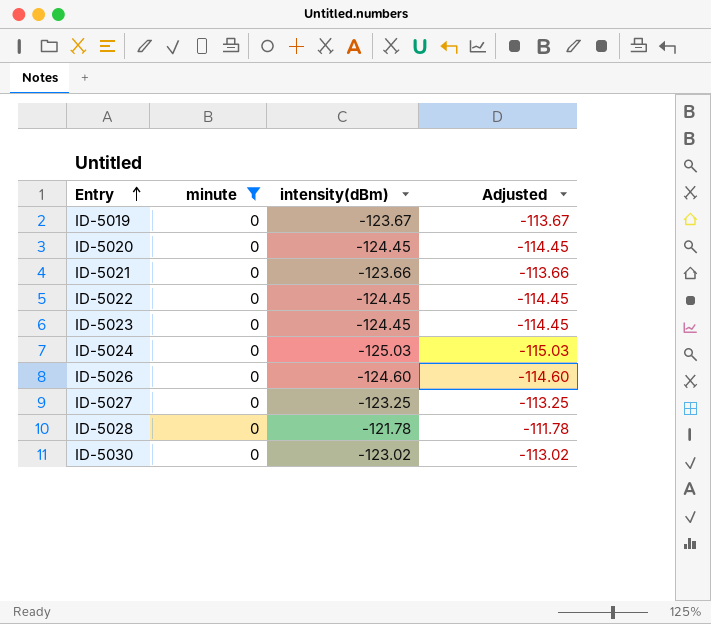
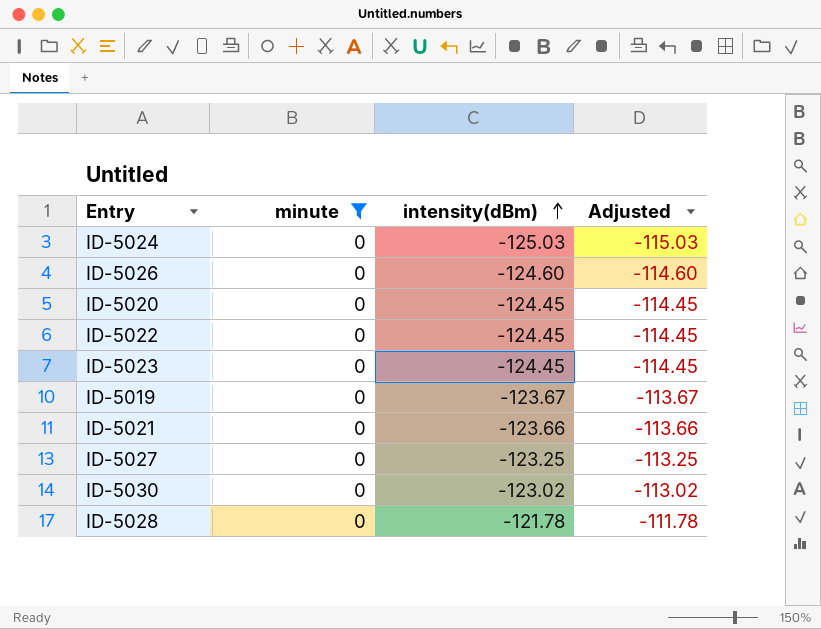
row order: Entry ascending -> intensity(dBm) ascending

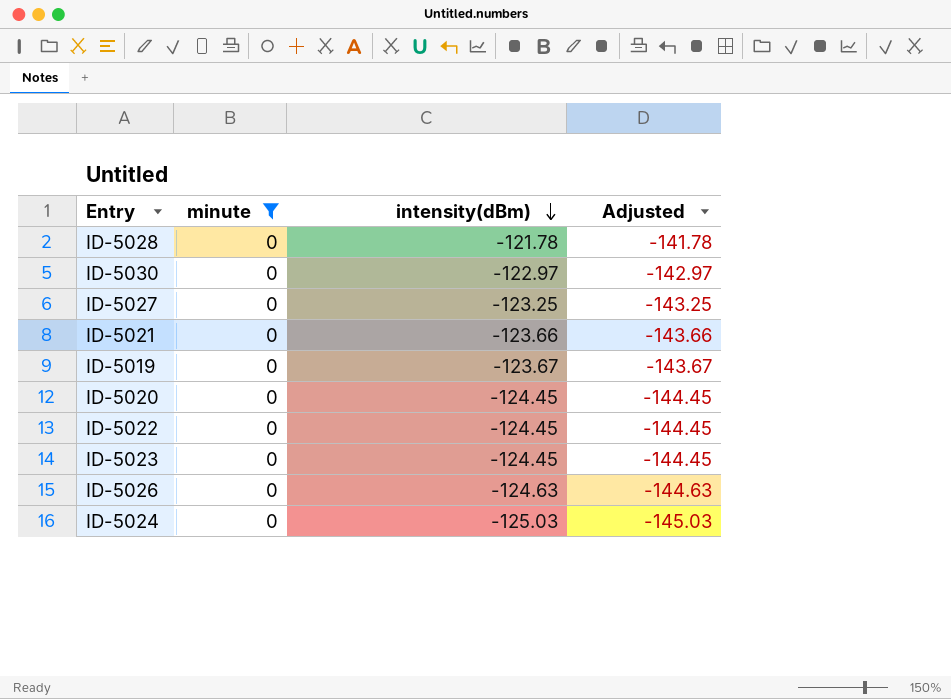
row order: intensity(dBm) ascending -> intensity(dBm) descending
column Adjusted | formula: [intensity(dBm)] + 10 -> [intensity(dBm)] - 20
ID-5030 | intensity(dBm): -123.02 -> -122.97
ID-5026 | intensity(dBm): -124.60 -> -124.63

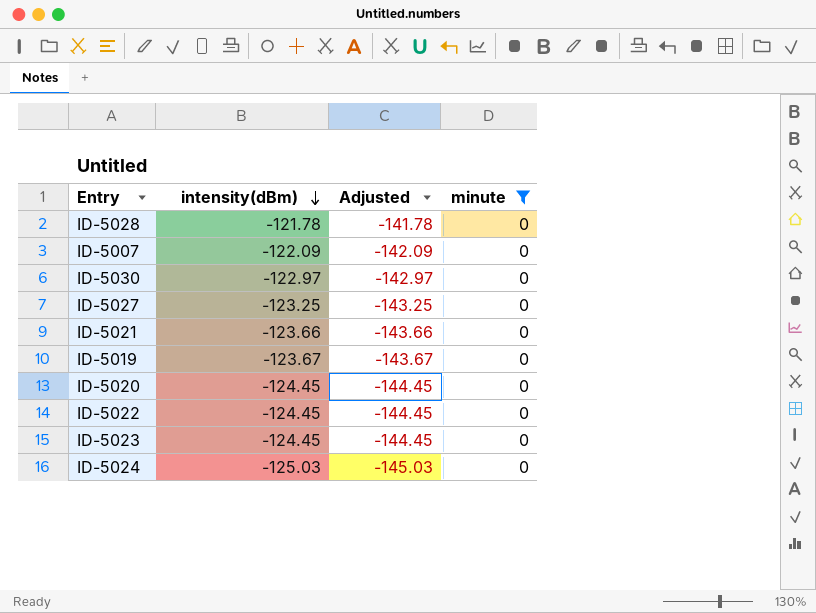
column minute | position: 2 -> 4
row ID-5026: 0 | -124.63 | -144.63 -> none
row ID-5007: none -> -122.09 | -142.09 | 0

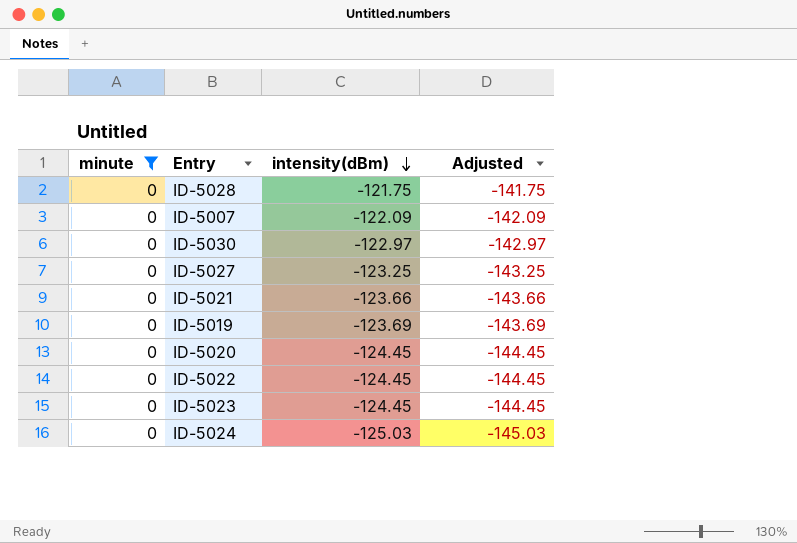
column minute | position: 4 -> 1
ID-5028 | intensity(dBm): -121.78 -> -121.75
ID-5028 | Adjusted: -141.78 -> -141.75
ID-5019 | intensity(dBm): -123.67 -> -123.69
ID-5019 | Adjusted: -143.67 -> -143.69

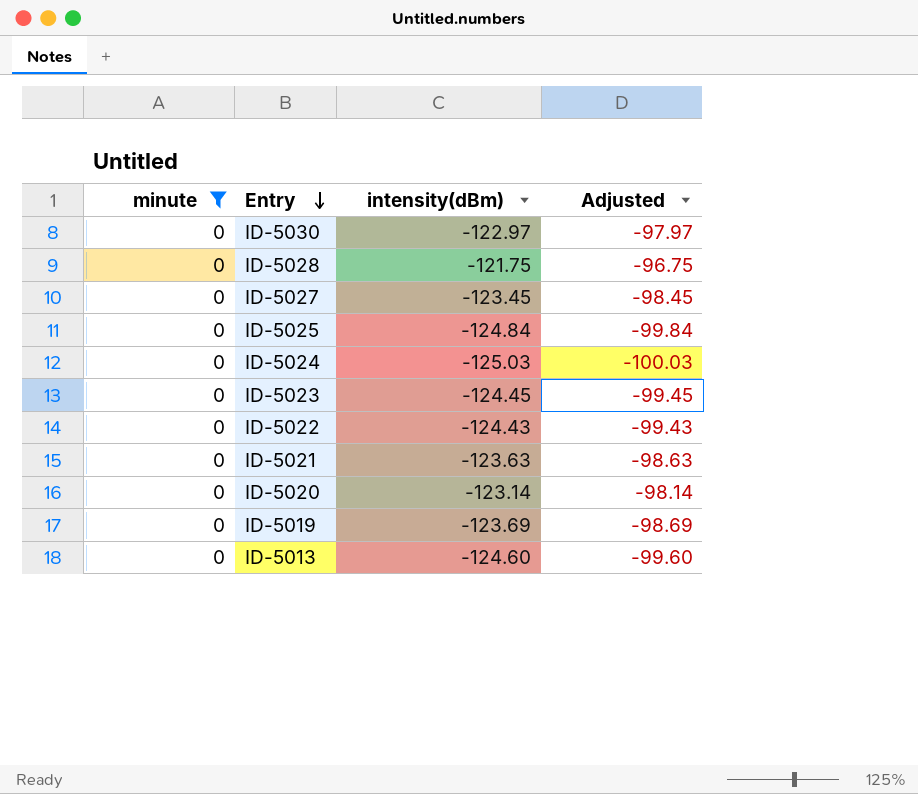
row order: intensity(dBm) descending -> Entry descending
column Adjusted | formula: [intensity(dBm)] - 20 -> [intensity(dBm)] + 25
row ID-5007: 0 | -122.09 | -142.09 -> none
ID-5027 | intensity(dBm): -123.25 -> -123.45
row ID-5025: none -> 0 | -124.84 | -99.84
ID-5022 | intensity(dBm): -124.45 -> -124.43
ID-5021 | intensity(dBm): -123.66 -> -123.63
ID-5020 | intensity(dBm): -124.45 -> -123.14
row ID-5013: none -> 0 | -124.60 | -99.60

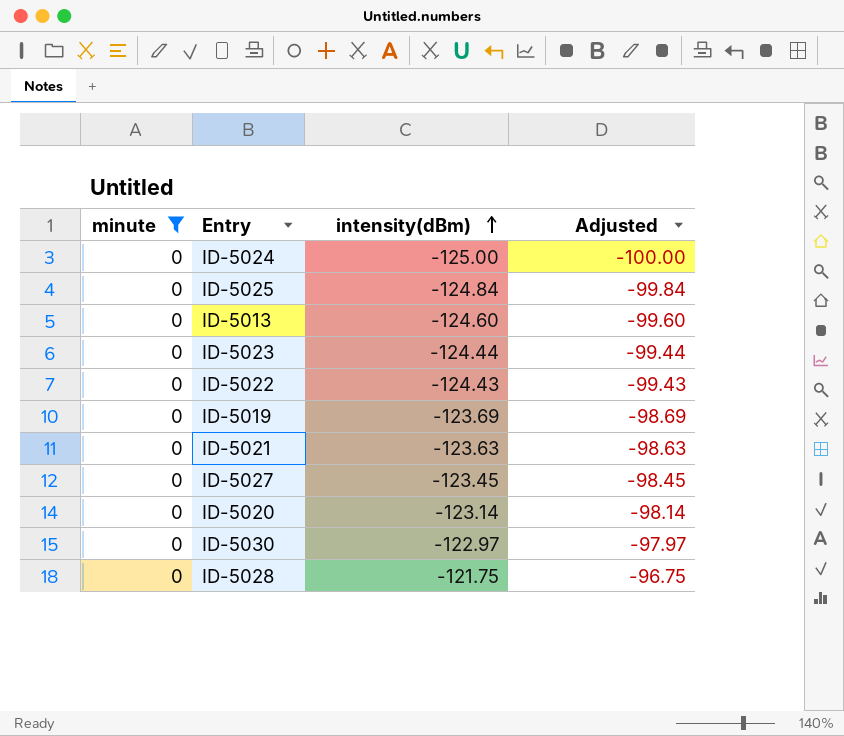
row order: Entry descending -> intensity(dBm) ascending
ID-5024 | intensity(dBm): -125.03 -> -125.00
ID-5024 | Adjusted: -100.03 -> -100.00
ID-5023 | intensity(dBm): -124.45 -> -124.44
ID-5023 | Adjusted: -99.45 -> -99.44

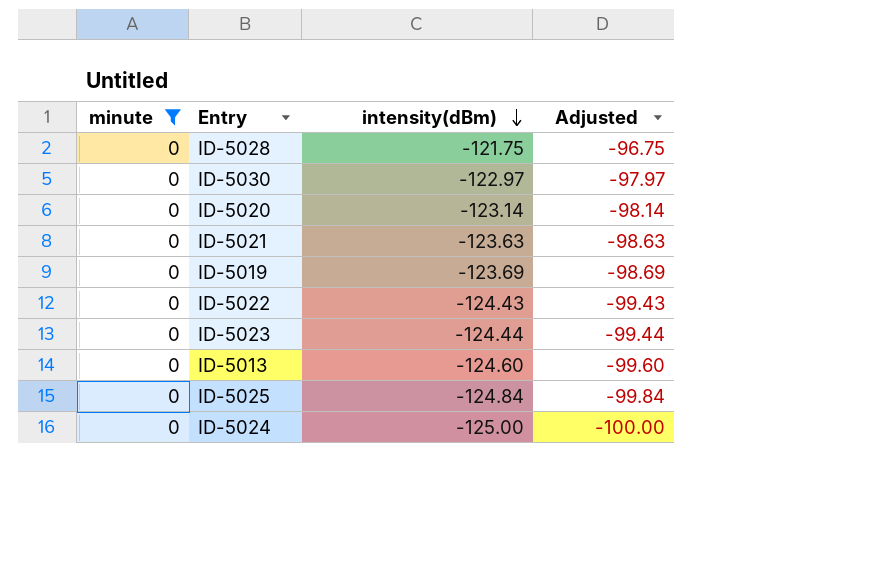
row order: intensity(dBm) ascending -> intensity(dBm) descending
row ID-5027: 0 | -123.45 | -98.45 -> none

